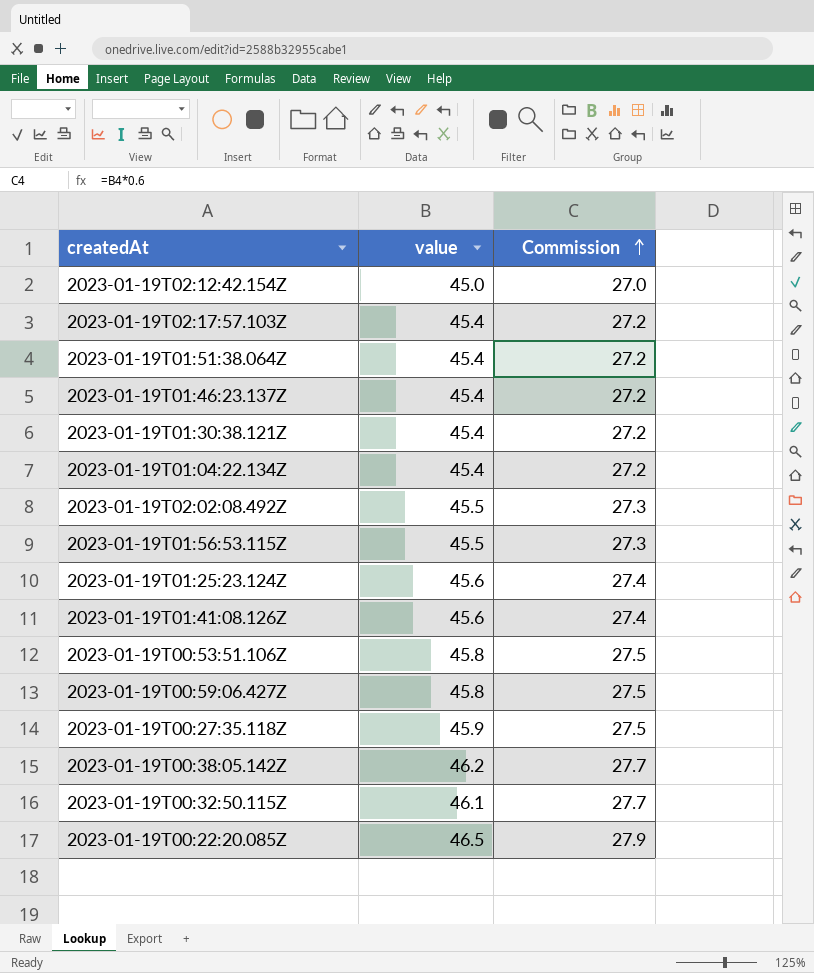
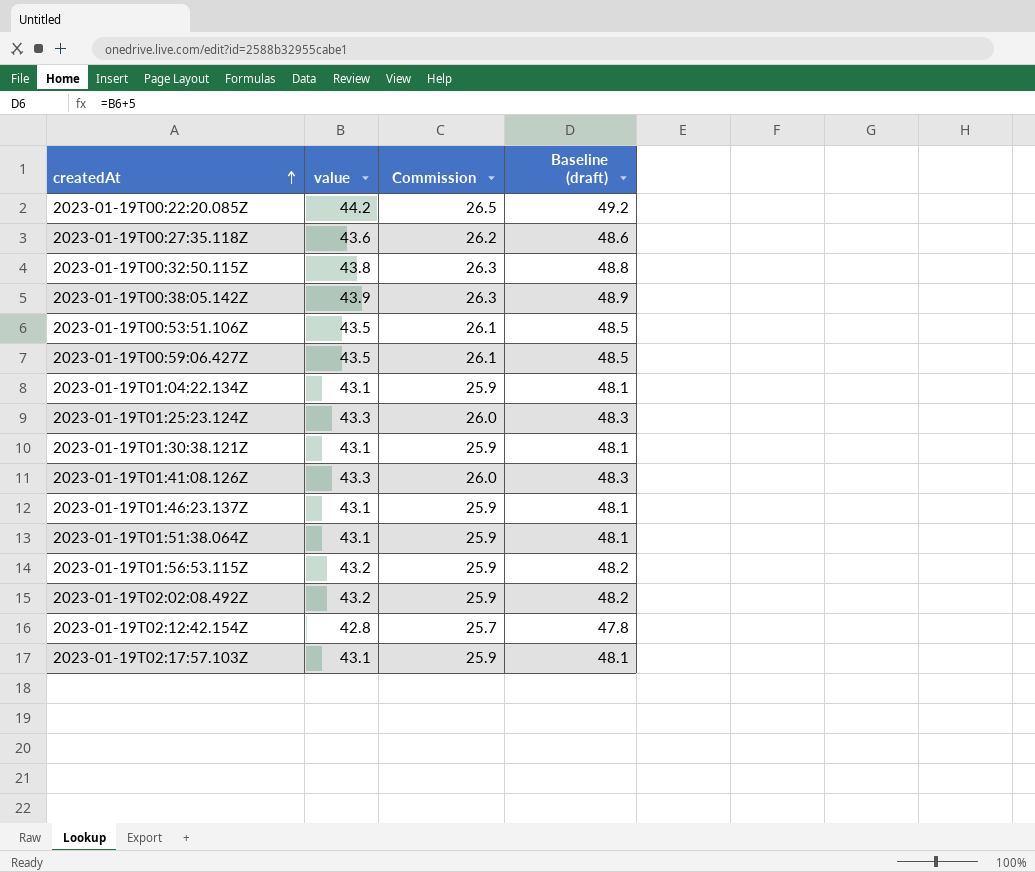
row order: Commission ascending -> createdAt ascending
column Baseline (draft) | formula: none -> [value] + 5
2023-01-19T00:22:20.085Z | value: 46.5 -> 44.2
2023-01-19T00:22:20.085Z | Commission: 27.9 -> 26.5
2023-01-19T00:27:35.118Z | value: 45.9 -> 43.6
2023-01-19T00:27:35.118Z | Commission: 27.5 -> 26.2
2023-01-19T00:32:50.115Z | value: 46.1 -> 43.8
2023-01-19T00:32:50.115Z | Commission: 27.7 -> 26.3
2023-01-19T00:38:05.142Z | value: 46.2 -> 43.9
2023-01-19T00:38:05.142Z | Commission: 27.7 -> 26.3
2023-01-19T00:53:51.106Z | value: 45.8 -> 43.5
2023-01-19T00:53:51.106Z | Commission: 27.5 -> 26.1
2023-01-19T00:59:06.427Z | value: 45.8 -> 43.5
2023-01-19T00:59:06.427Z | Commission: 27.5 -> 26.1
2023-01-19T01:04:22.134Z | value: 45.4 -> 43.1
2023-01-19T01:04:22.134Z | Commission: 27.2 -> 25.9
2023-01-19T01:25:23.124Z | value: 45.6 -> 43.3
2023-01-19T01:25:23.124Z | Commission: 27.4 -> 26.0
2023-01-19T01:30:38.121Z | value: 45.4 -> 43.1
2023-01-19T01:30:38.121Z | Commission: 27.2 -> 25.9
2023-01-19T01:41:08.126Z | value: 45.6 -> 43.3
2023-01-19T01:41:08.126Z | Commission: 27.4 -> 26.0
2023-01-19T01:46:23.137Z | value: 45.4 -> 43.1
2023-01-19T01:46:23.137Z | Commission: 27.2 -> 25.9
2023-01-19T01:51:38.064Z | value: 45.4 -> 43.1
2023-01-19T01:51:38.064Z | Commission: 27.2 -> 25.9
2023-01-19T01:56:53.115Z | value: 45.5 -> 43.2
2023-01-19T01:56:53.115Z | Commission: 27.3 -> 25.9
2023-01-19T02:02:08.492Z | value: 45.5 -> 43.2
2023-01-19T02:02:08.492Z | Commission: 27.3 -> 25.9
2023-01-19T02:12:42.154Z | value: 45.0 -> 42.8
2023-01-19T02:12:42.154Z | Commission: 27.0 -> 25.7
2023-01-19T02:17:57.103Z | value: 45.4 -> 43.1
2023-01-19T02:17:57.103Z | Commission: 27.2 -> 25.9

